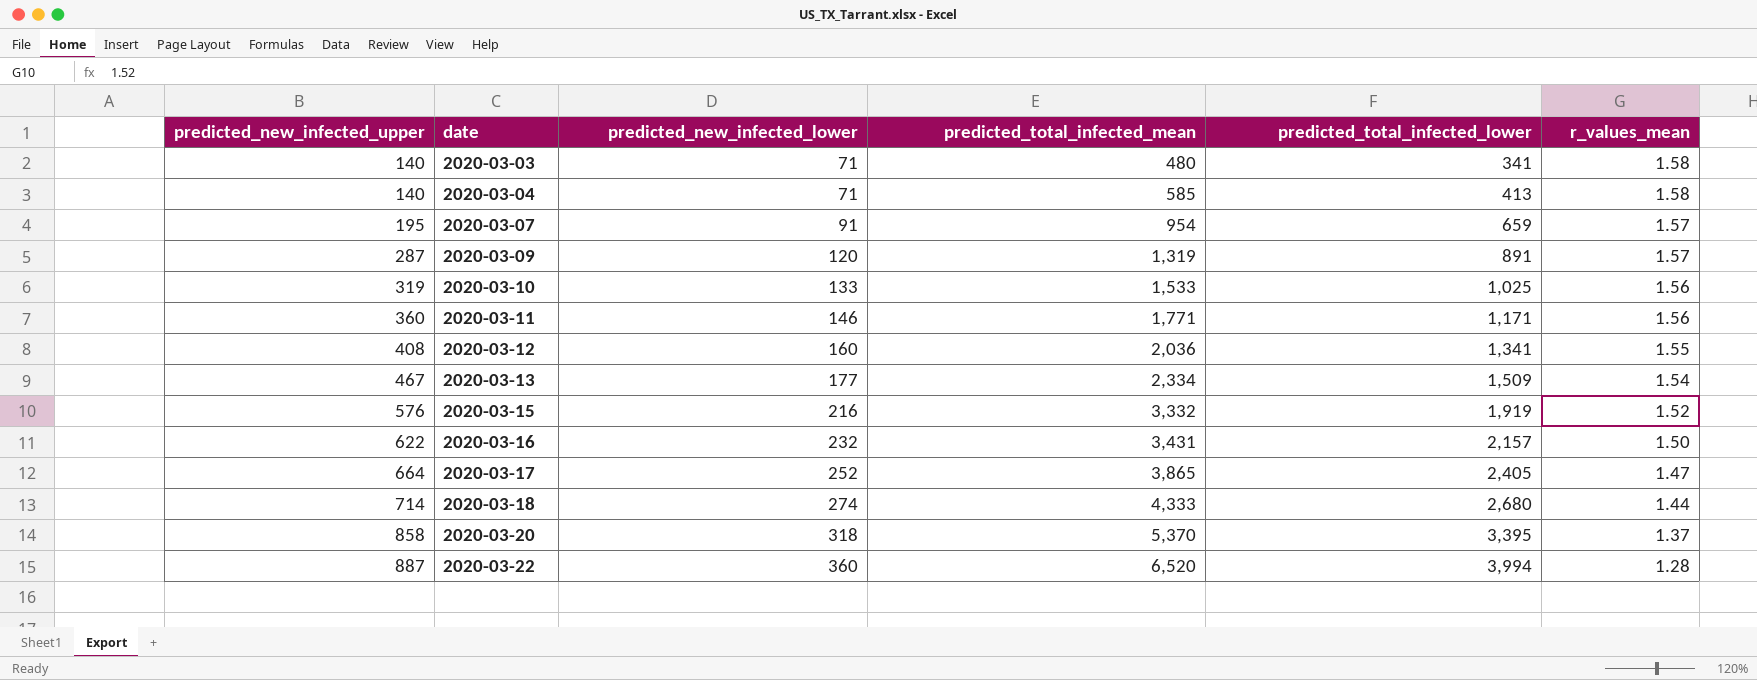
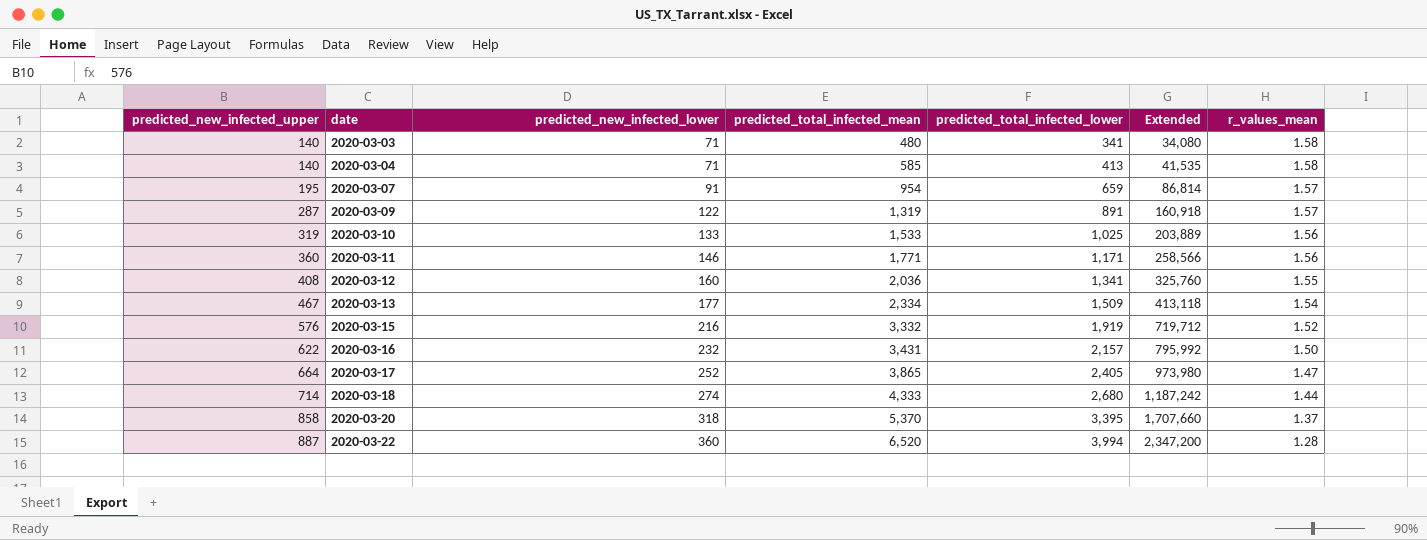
column Extended | formula: none -> [predicted_new_infected_lower] * [predicted_total_infected_mean]
2020-03-09 | predicted_new_infected_lower: 120 -> 122

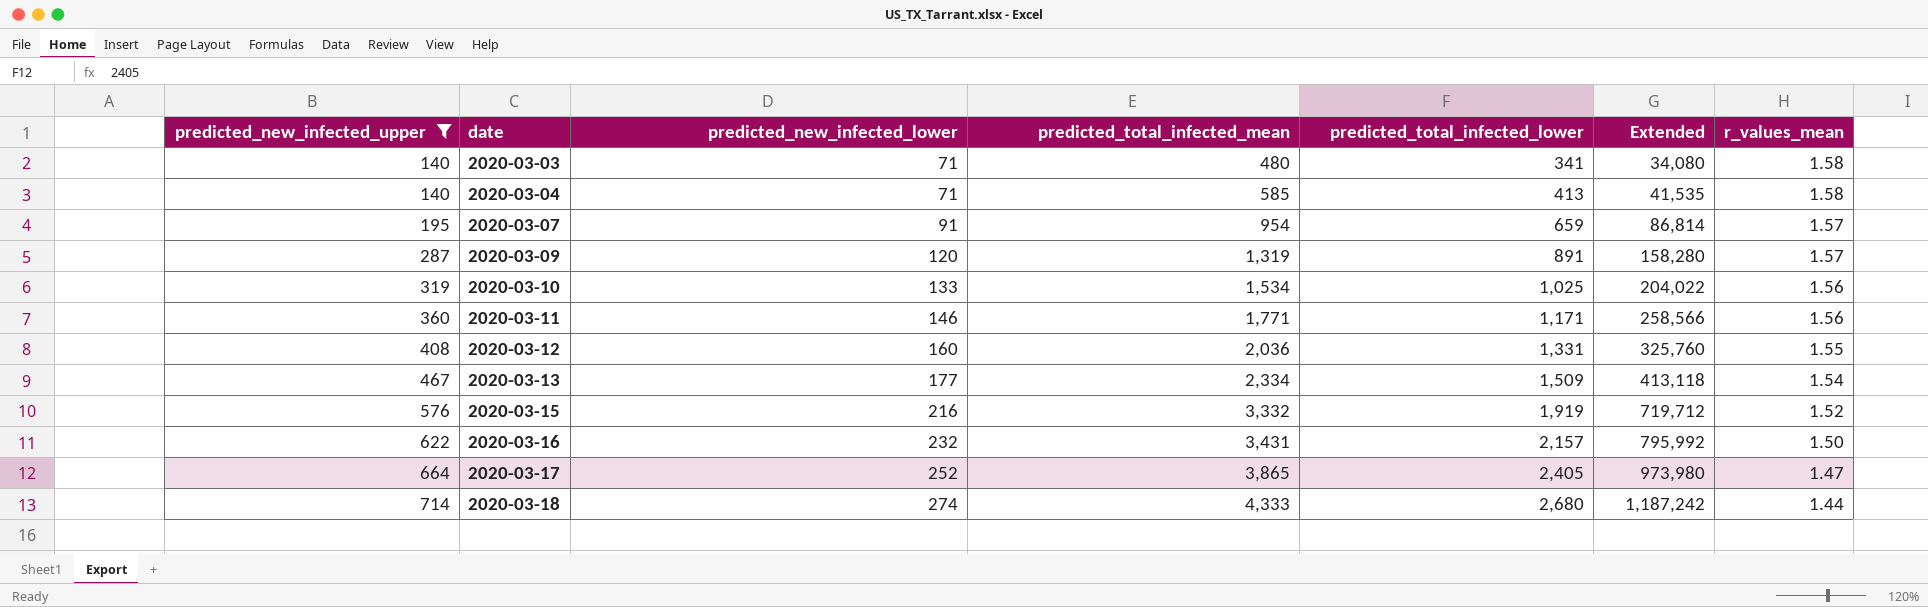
filter: none -> predicted_new_infected_upper <= 714
2020-03-09 | predicted_new_infected_lower: 122 -> 120
2020-03-09 | Extended: 160,918 -> 158,280
2020-03-10 | predicted_total_infected_mean: 1,533 -> 1,534
2020-03-10 | Extended: 203,889 -> 204,022
2020-03-12 | predicted_total_infected_lower: 1,341 -> 1,331

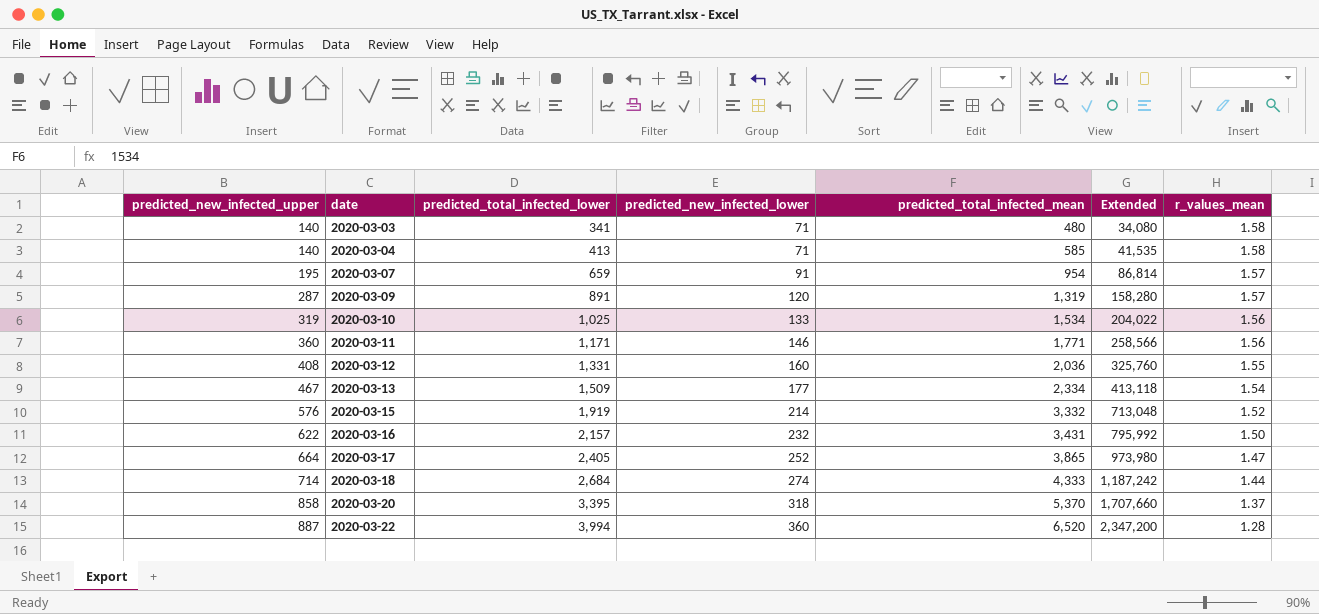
filter: predicted_new_infected_upper <= 714 -> none
column predicted_total_infected_lower | position: 5 -> 3
2020-03-15 | predicted_new_infected_lower: 216 -> 214
2020-03-15 | Extended: 719,712 -> 713,048
2020-03-18 | predicted_total_infected_lower: 2,680 -> 2,684

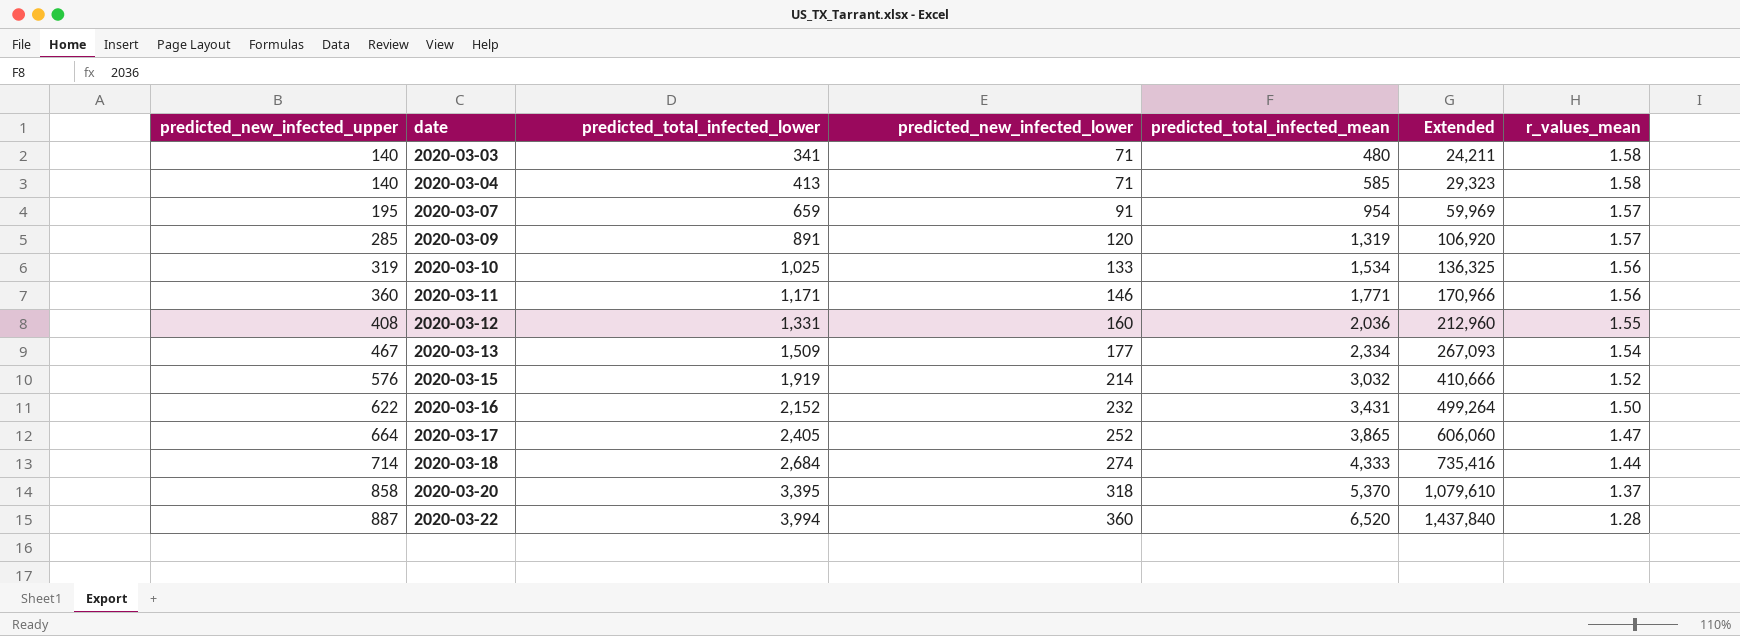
column Extended | formula: [predicted_new_infected_lower] * [predicted_total_infected_mean] -> [predicted_total_infected_lower] * [predicted_new_infected_lower]
2020-03-09 | predicted_new_infected_upper: 287 -> 285
2020-03-15 | predicted_total_infected_mean: 3,332 -> 3,032
2020-03-16 | predicted_total_infected_lower: 2,157 -> 2,152

